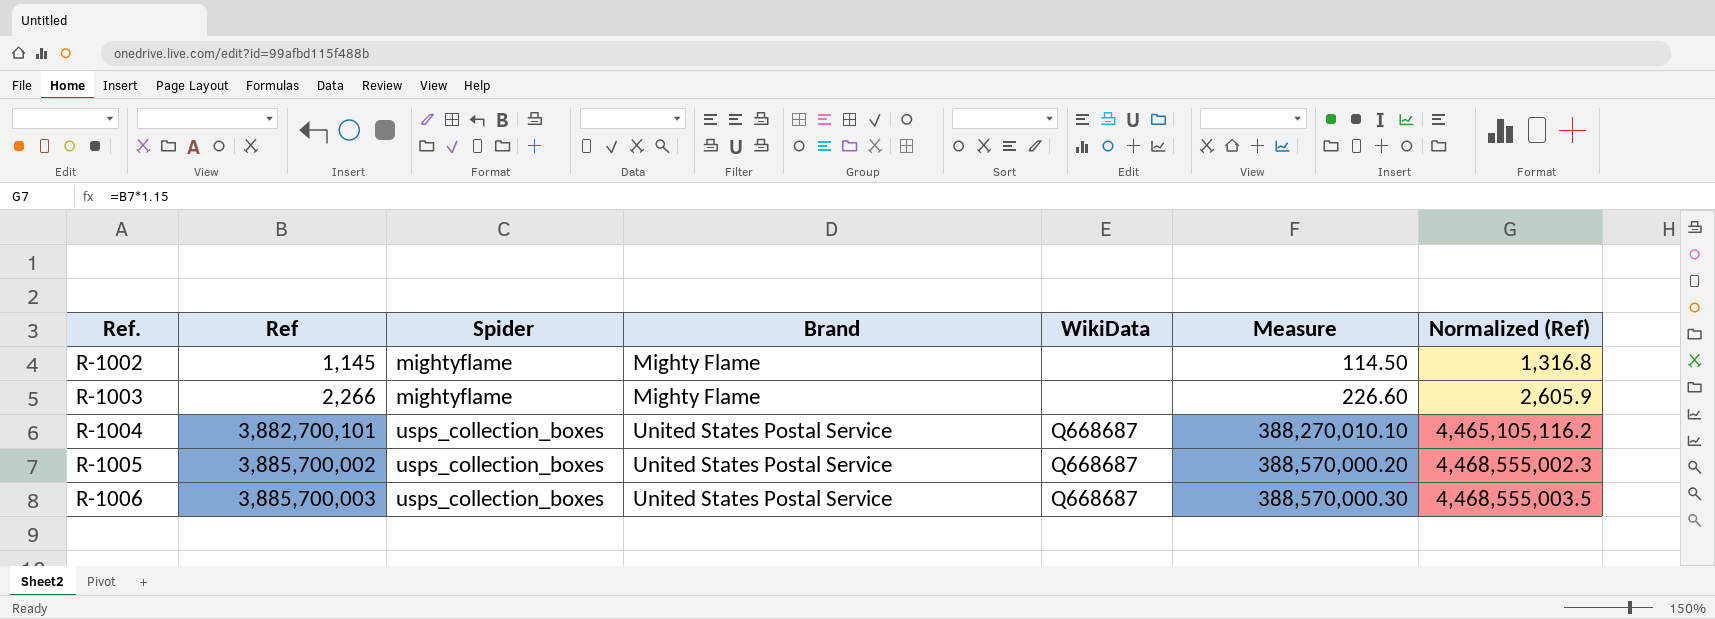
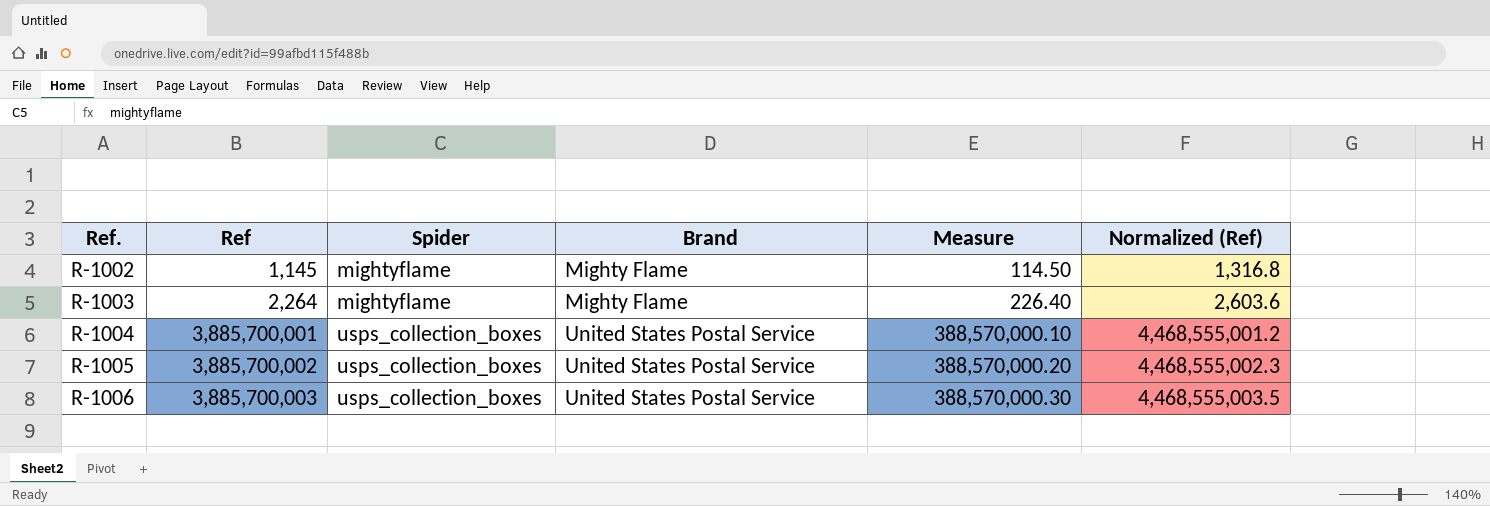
column WikiData | position: 5 -> none
R-1003 | Ref: 2,266 -> 2,264
R-1003 | Measure: 226.60 -> 226.40
R-1003 | Normalized (Ref): 2,605.9 -> 2,603.6
R-1004 | Ref: 3,882,700,101 -> 3,885,700,001
R-1004 | Measure: 388,270,010.10 -> 388,570,000.10
R-1004 | Normalized (Ref): 4,465,105,116.2 -> 4,468,555,001.2

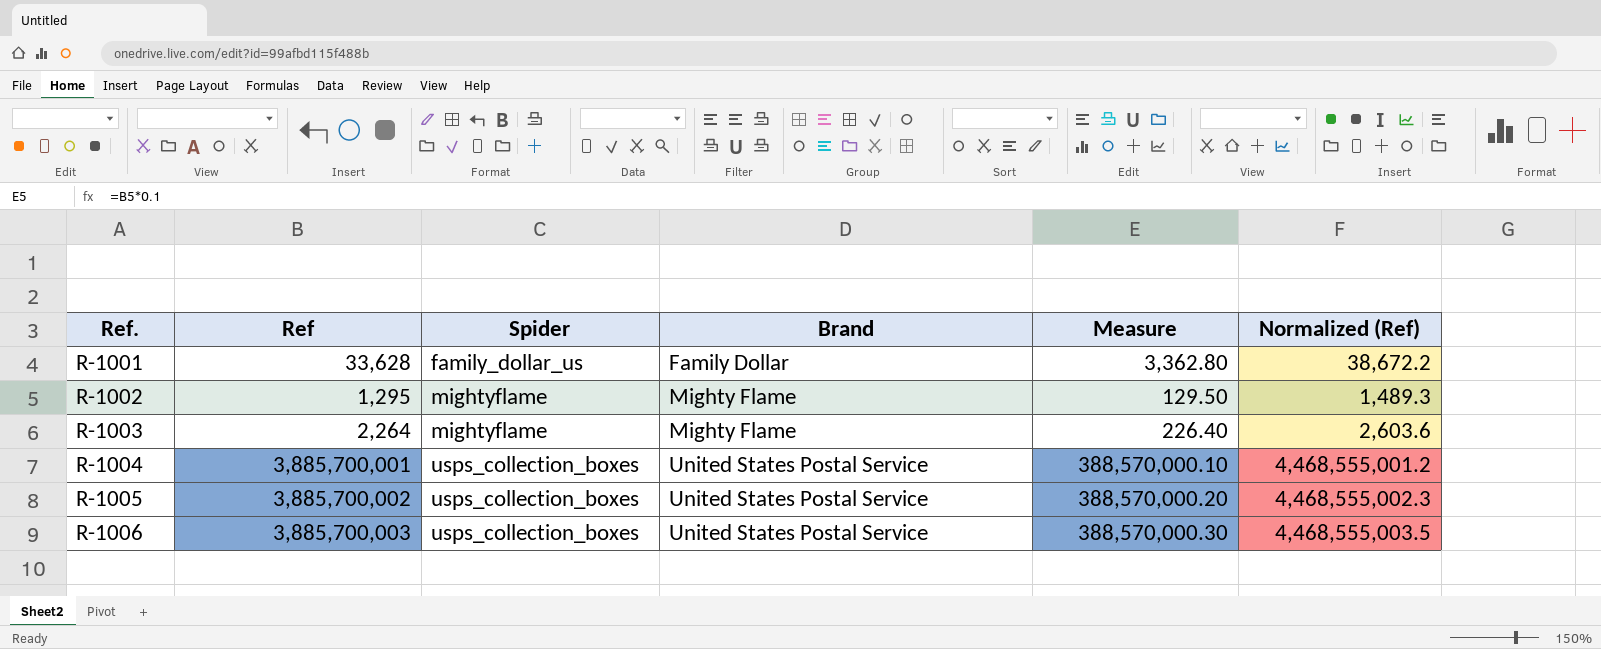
row R-1001: none -> 33,628 | family_dollar_us | Family Dollar | 3,362.80 | 38,672.2
R-1002 | Ref: 1,145 -> 1,295
R-1002 | Measure: 114.50 -> 129.50
R-1002 | Normalized (Ref): 1,316.8 -> 1,489.3

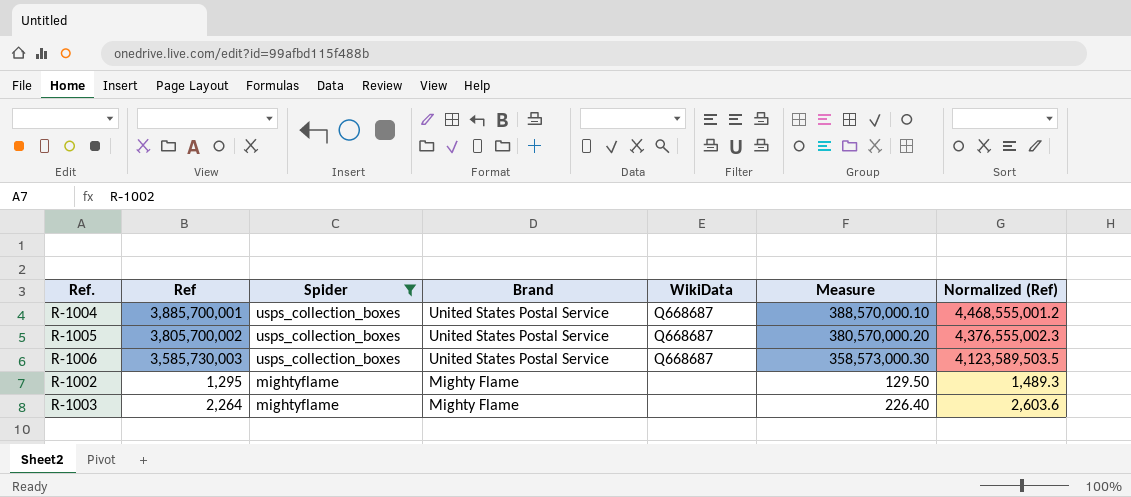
filter: none -> Spider != family_dollar_us
row order: Ref. ascending -> Spider descending
column WikiData | position: none -> 5
R-1005 | Ref: 3,885,700,002 -> 3,805,700,002
R-1005 | Measure: 388,570,000.20 -> 380,570,000.20
R-1005 | Normalized (Ref): 4,468,555,002.3 -> 4,376,555,002.3
R-1006 | Ref: 3,885,700,003 -> 3,585,730,003
R-1006 | Measure: 388,570,000.30 -> 358,573,000.30
R-1006 | Normalized (Ref): 4,468,555,003.5 -> 4,123,589,503.5

